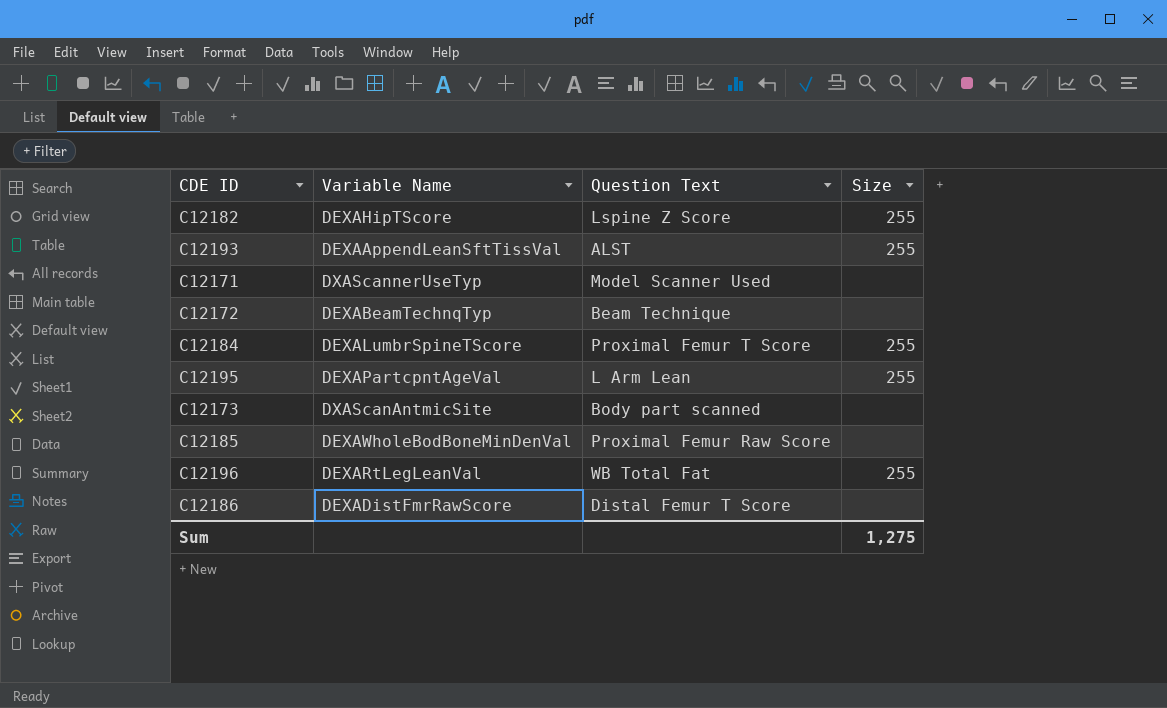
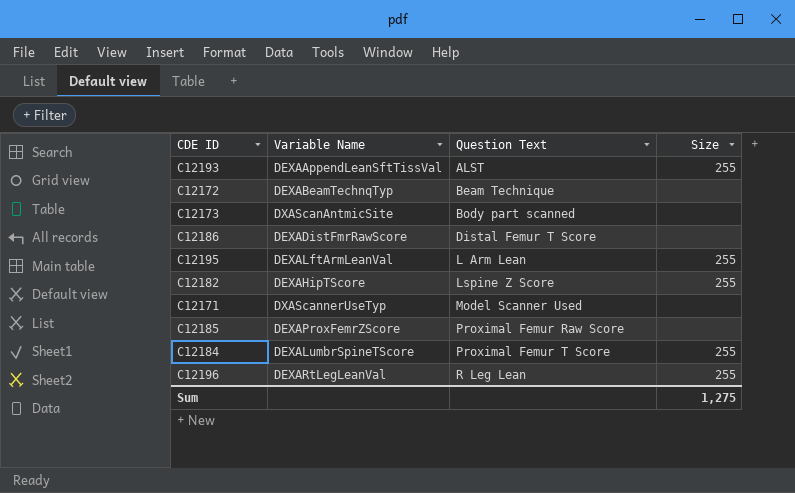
row order: none -> Question Text ascending
C12195 | Variable Name: DEXAPartcpntAgeVal -> DEXALftArmLeanVal
C12185 | Variable Name: DEXAWholeBodBoneMinDenVal -> DEXAProxFemrZScore
C12196 | Question Text: WB Total Fat -> R Leg Lean

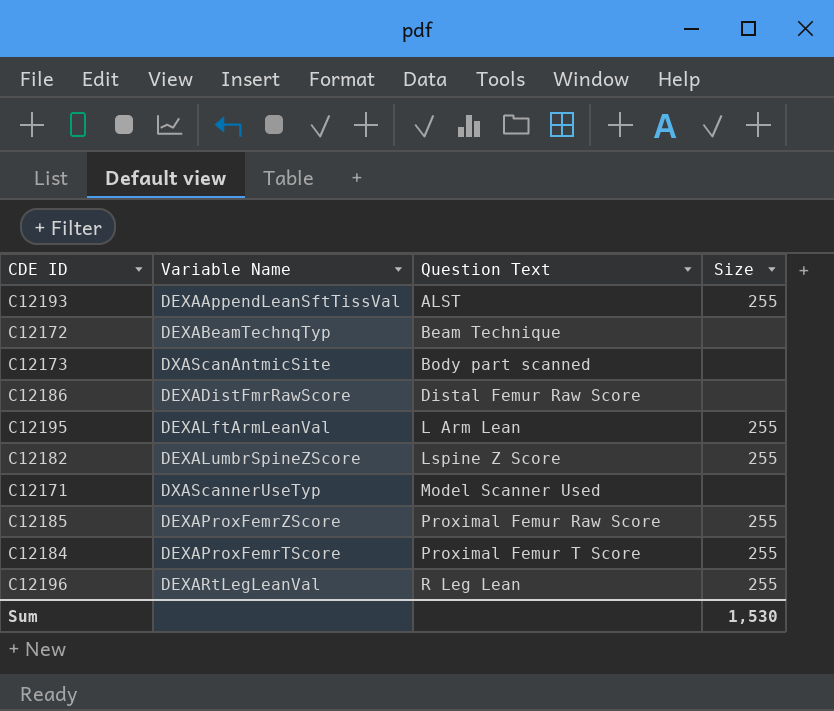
C12186 | Question Text: Distal Femur T Score -> Distal Femur Raw Score
C12182 | Variable Name: DEXAHipTScore -> DEXALumbrSpineZScore
C12185 | Size: none -> 255
C12184 | Variable Name: DEXALumbrSpineTScore -> DEXAProxFemrTScore
Sum | Size: 1,275 -> 1,530

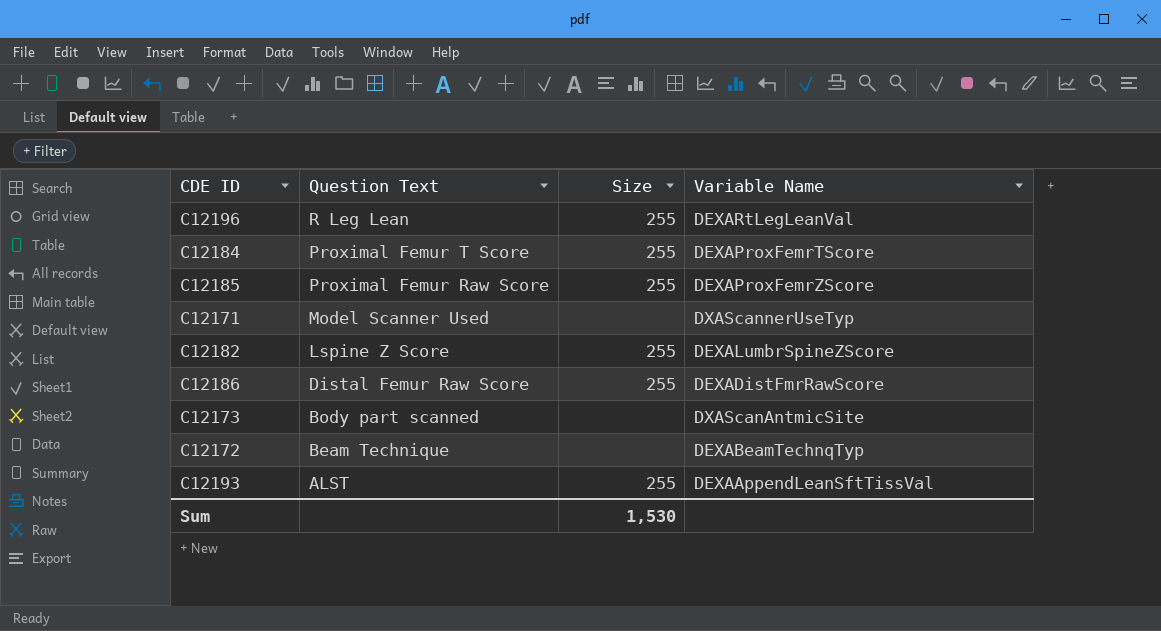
row order: Question Text ascending -> Question Text descending
column Variable Name | position: 2 -> 4
row C12195: DEXALftArmLeanVal | L Arm Lean | 255 -> none
C12186 | Size: none -> 255

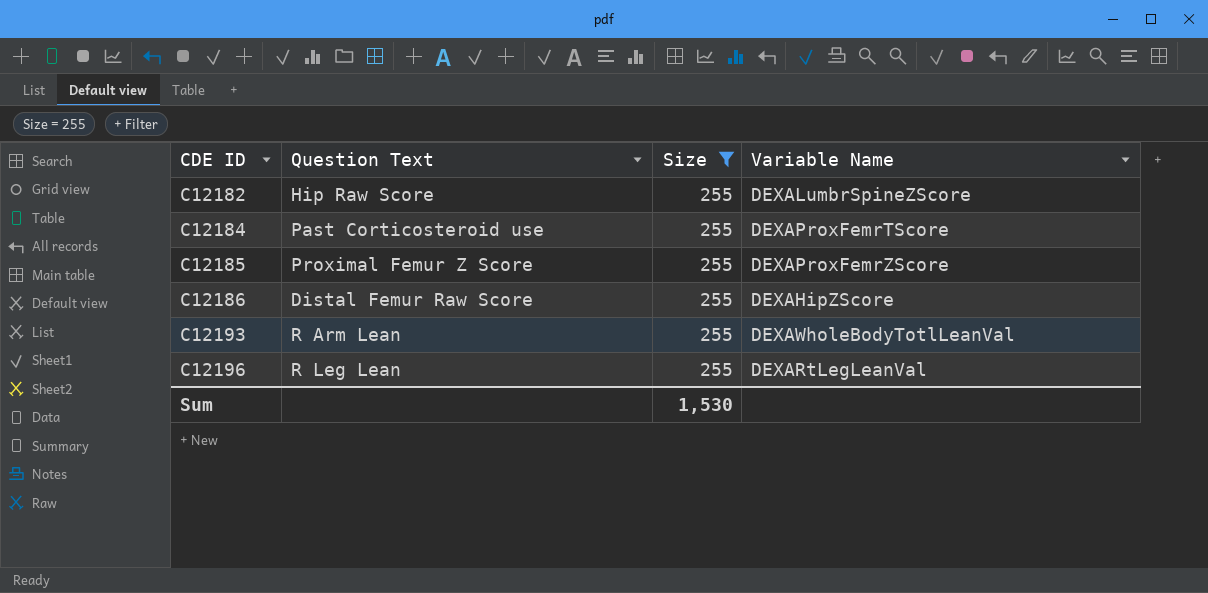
filter: none -> Size = 255
row order: Question Text descending -> CDE ID ascending
C12182 | Question Text: Lspine Z Score -> Hip Raw Score
C12184 | Question Text: Proximal Femur T Score -> Past Corticosteroid use
C12185 | Question Text: Proximal Femur Raw Score -> Proximal Femur Z Score
C12186 | Variable Name: DEXADistFmrRawScore -> DEXAHipZScore
C12193 | Question Text: ALST -> R Arm Lean
C12193 | Variable Name: DEXAAppendLeanSftTissVal -> DEXAWholeBodyTotlLeanVal

